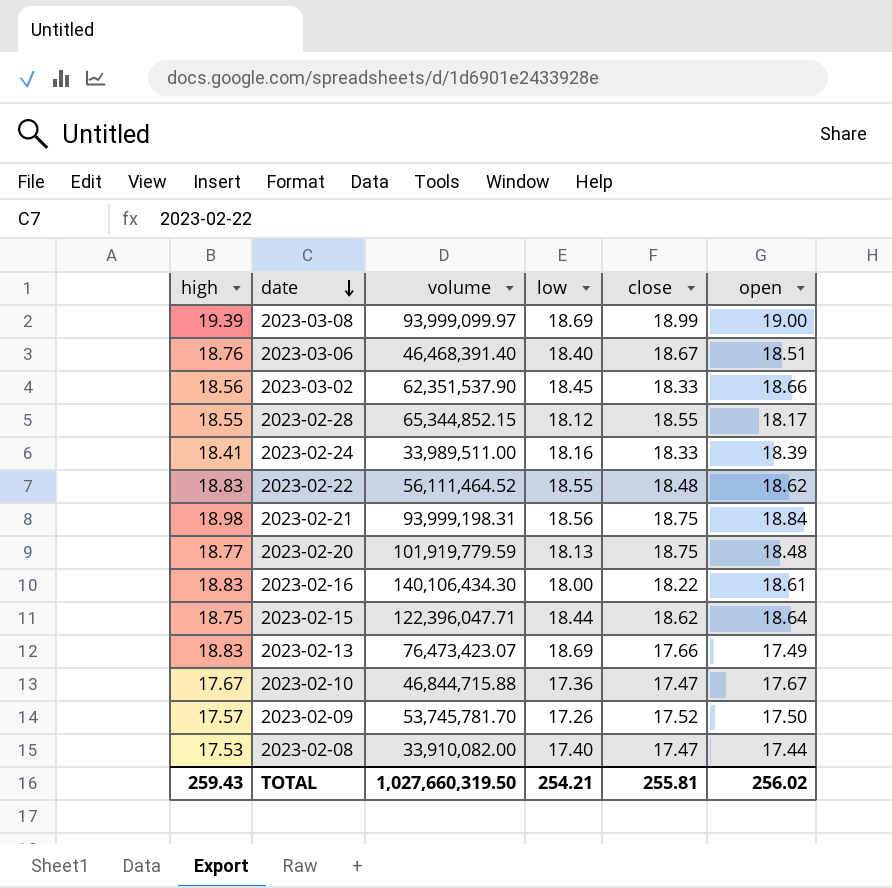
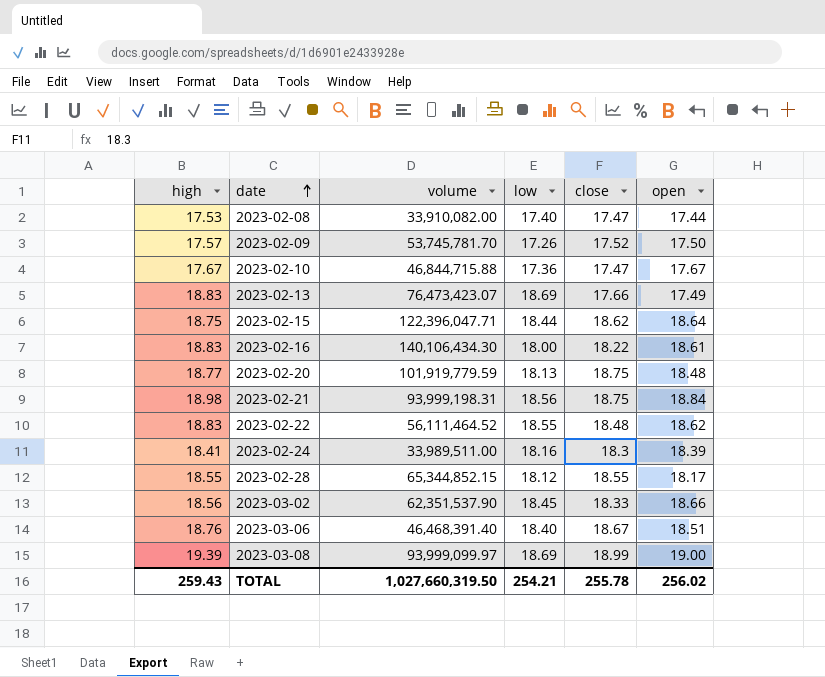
row order: date descending -> date ascending
2023-02-24 | close: 18.33 -> 18.3
TOTAL | close: 255.81 -> 255.78

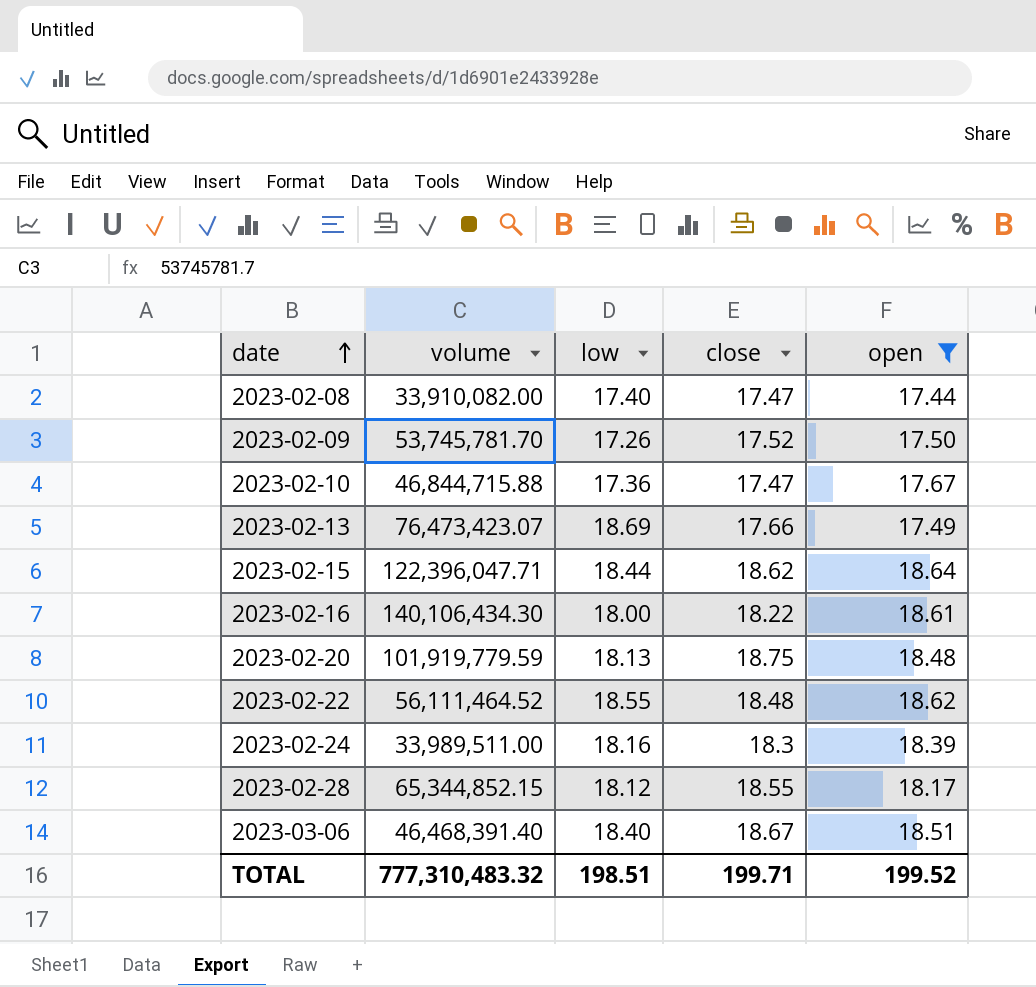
filter: none -> open <= 18.64
column high | position: 1 -> none
TOTAL | volume: 1,027,660,319.50 -> 777,310,483.32
TOTAL | low: 254.21 -> 198.51
TOTAL | close: 255.78 -> 199.71
TOTAL | open: 256.02 -> 199.52

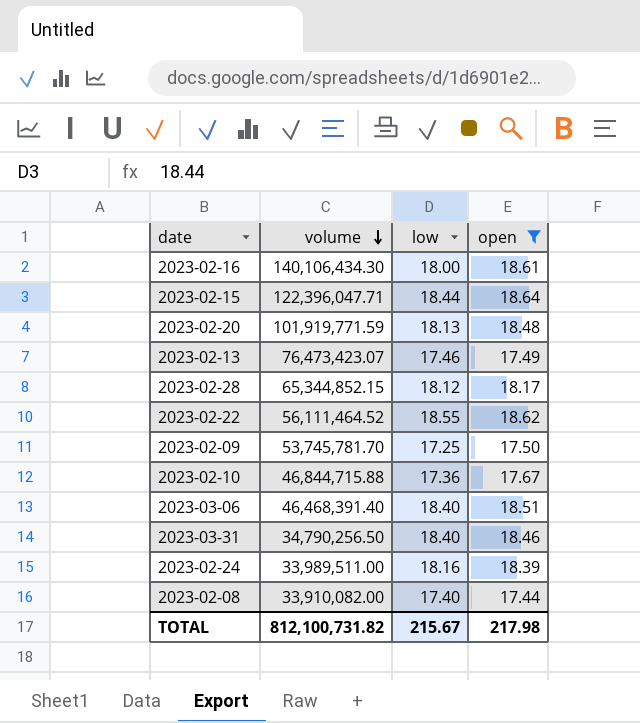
row order: date ascending -> volume descending
column close | position: 4 -> none
2023-02-20 | volume: 101,919,779.59 -> 101,919,771.59
2023-02-13 | low: 18.69 -> 17.46
2023-02-09 | low: 17.26 -> 17.25
row 2023-03-31: none -> 34,790,256.50 | 18.40 | 18.46
TOTAL | volume: 777,310,483.32 -> 812,100,731.82
TOTAL | low: 198.51 -> 215.67
TOTAL | open: 199.52 -> 217.98

